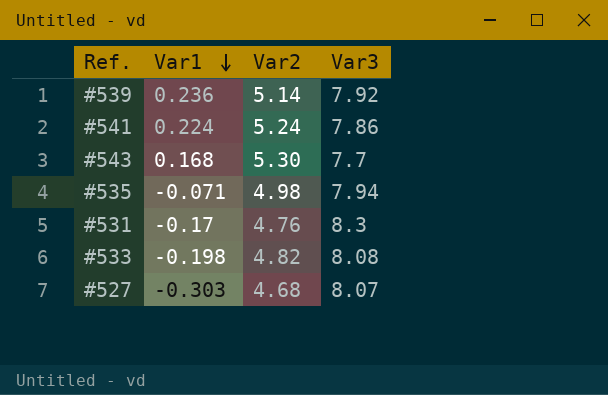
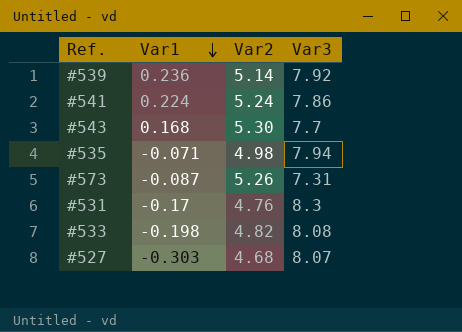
row #573: none -> -0.087 | 5.26 | 7.31

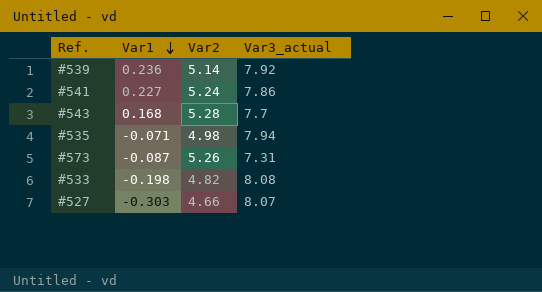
column name: Var3 -> Var3_actual
row #531: -0.17 | 4.76 | 8.3 -> none
#541 | Var1: 0.224 -> 0.227
#543 | Var2: 5.30 -> 5.28
#527 | Var2: 4.68 -> 4.66

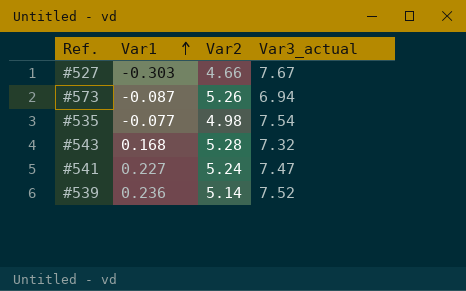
row order: Var1 descending -> Var1 ascending
row #533: -0.198 | 4.82 | 8.08 -> none
#527 | Var3_actual: 8.07 -> 7.67
#573 | Var3_actual: 7.31 -> 6.94
#535 | Var1: -0.071 -> -0.077
#535 | Var3_actual: 7.94 -> 7.54
#543 | Var3_actual: 7.7 -> 7.32
#541 | Var3_actual: 7.86 -> 7.47
#539 | Var3_actual: 7.92 -> 7.52

